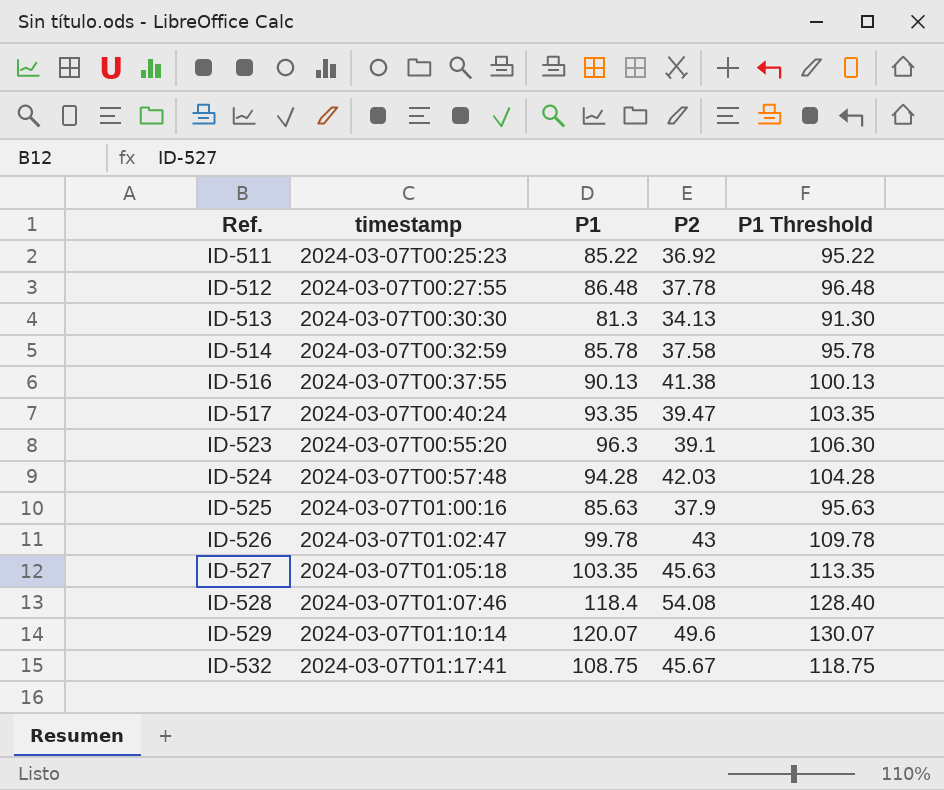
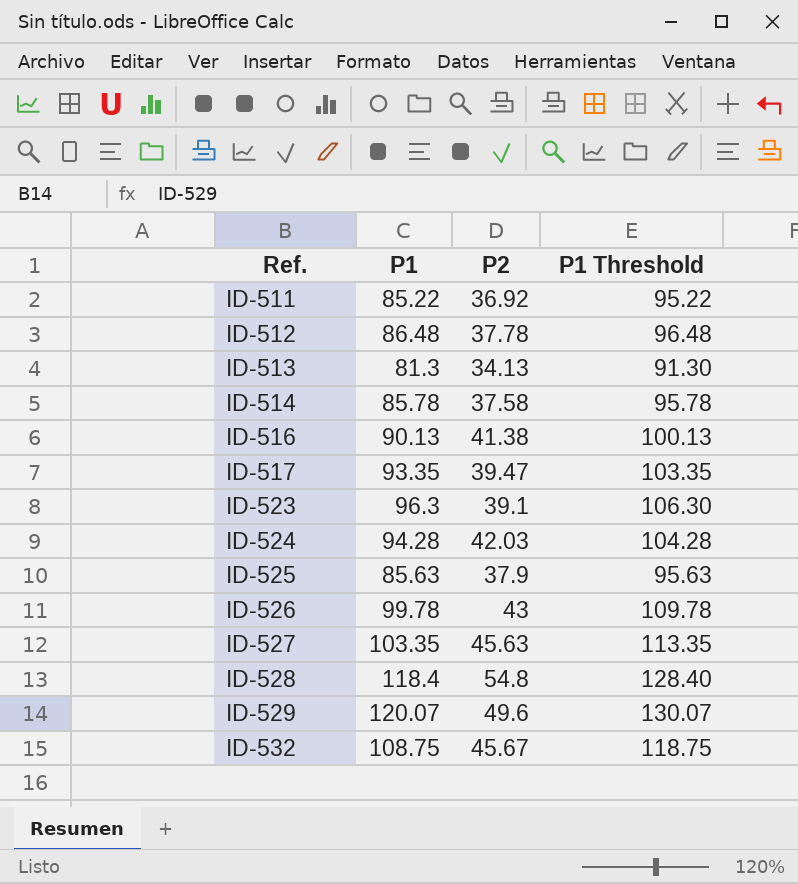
column timestamp | position: 2 -> none
ID-528 | P2: 54.08 -> 54.8

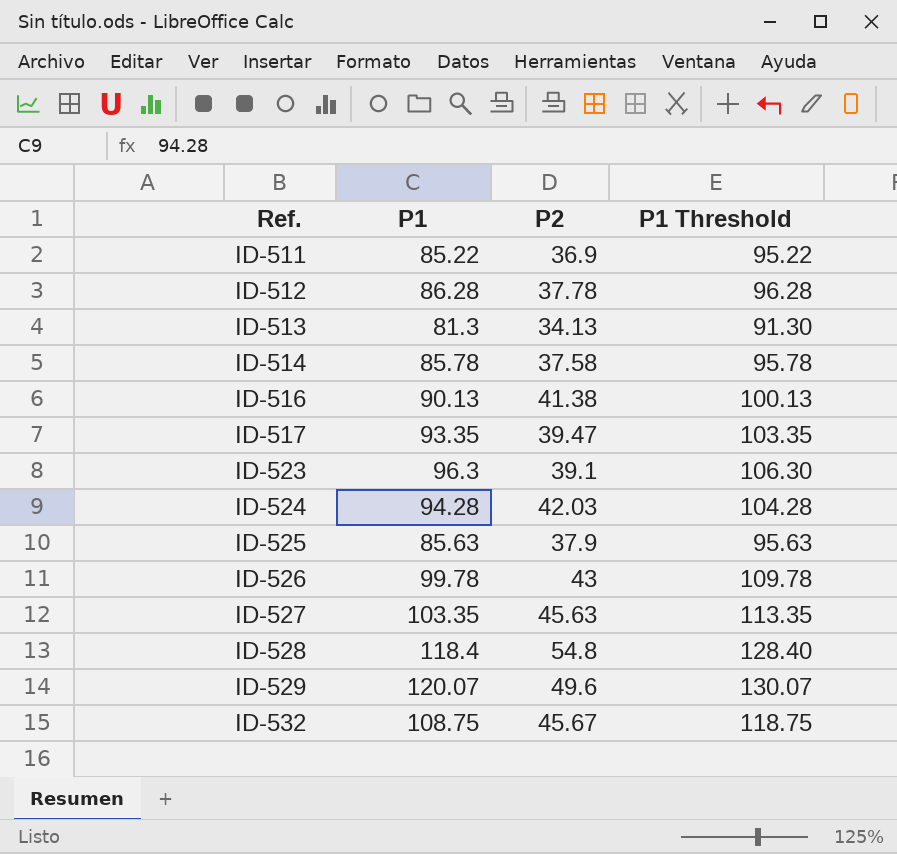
ID-511 | P2: 36.92 -> 36.9
ID-512 | P1: 86.48 -> 86.28
ID-512 | P1 Threshold: 96.48 -> 96.28

